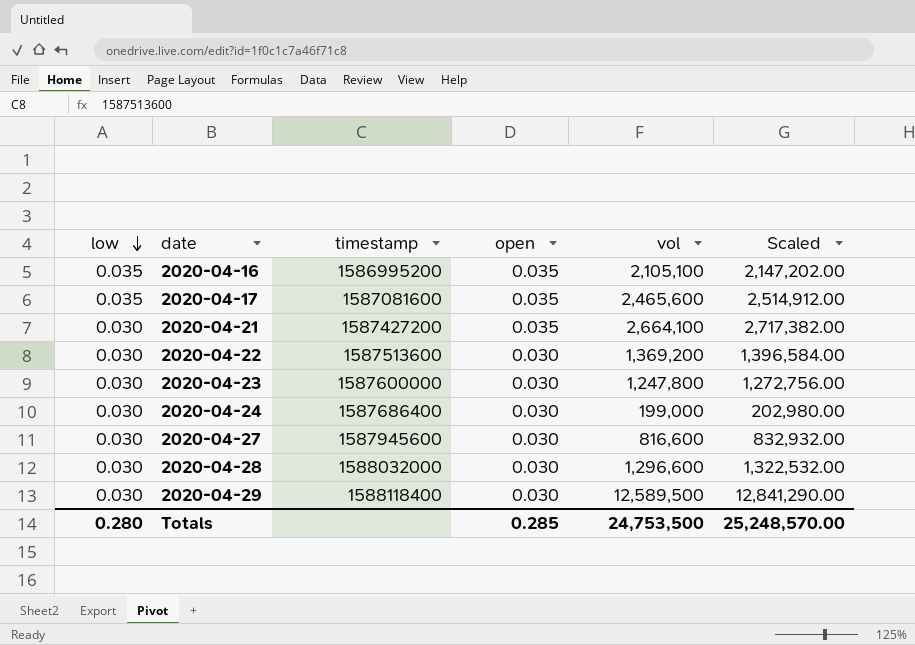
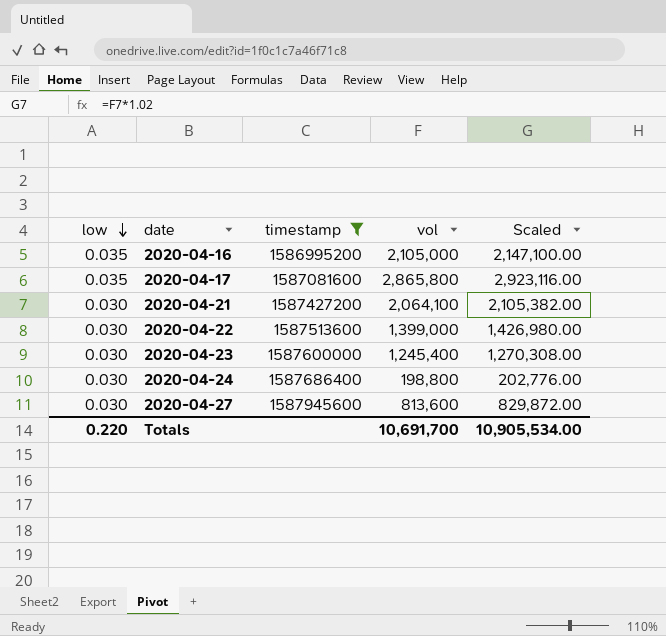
filter: none -> timestamp <= 1587945600
column open | position: 4 -> none
2020-04-16 | vol: 2,105,100 -> 2,105,000
2020-04-16 | Scaled: 2,147,202.00 -> 2,147,100.00
2020-04-17 | vol: 2,465,600 -> 2,865,800
2020-04-17 | Scaled: 2,514,912.00 -> 2,923,116.00
2020-04-21 | vol: 2,664,100 -> 2,064,100
2020-04-21 | Scaled: 2,717,382.00 -> 2,105,382.00
2020-04-22 | vol: 1,369,200 -> 1,399,000
2020-04-22 | Scaled: 1,396,584.00 -> 1,426,980.00
2020-04-23 | vol: 1,247,800 -> 1,245,400
2020-04-23 | Scaled: 1,272,756.00 -> 1,270,308.00
2020-04-24 | vol: 199,000 -> 198,800
2020-04-24 | Scaled: 202,980.00 -> 202,776.00
2020-04-27 | vol: 816,600 -> 813,600
2020-04-27 | Scaled: 832,932.00 -> 829,872.00
Totals | low: 0.280 -> 0.220
Totals | vol: 24,753,500 -> 10,691,700
Totals | Scaled: 25,248,570.00 -> 10,905,534.00

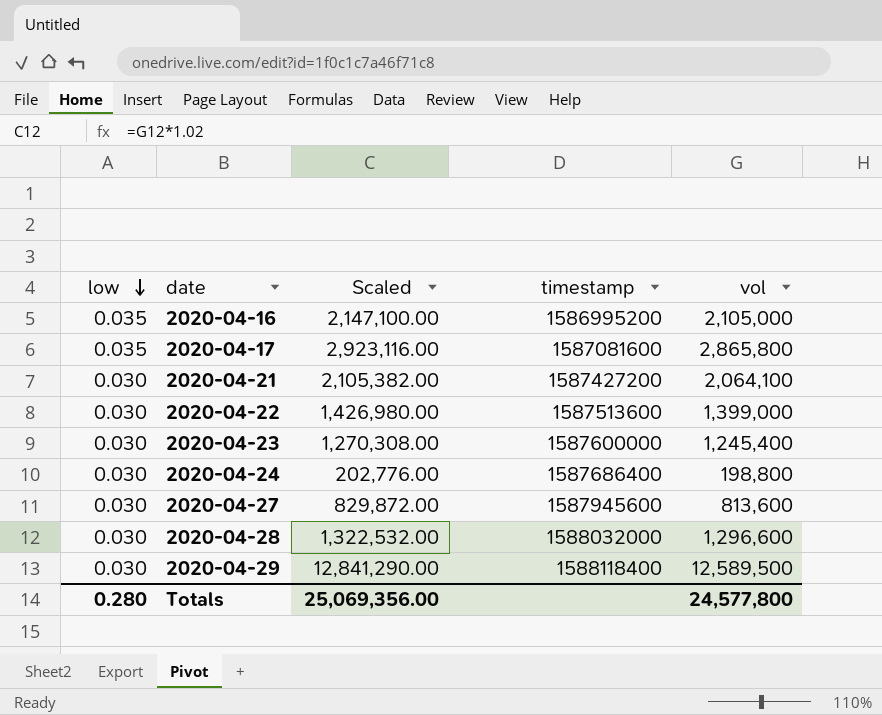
filter: timestamp <= 1587945600 -> none
column Scaled | position: 5 -> 3
Totals | low: 0.220 -> 0.280
Totals | Scaled: 10,905,534.00 -> 25,069,356.00
Totals | vol: 10,691,700 -> 24,577,800

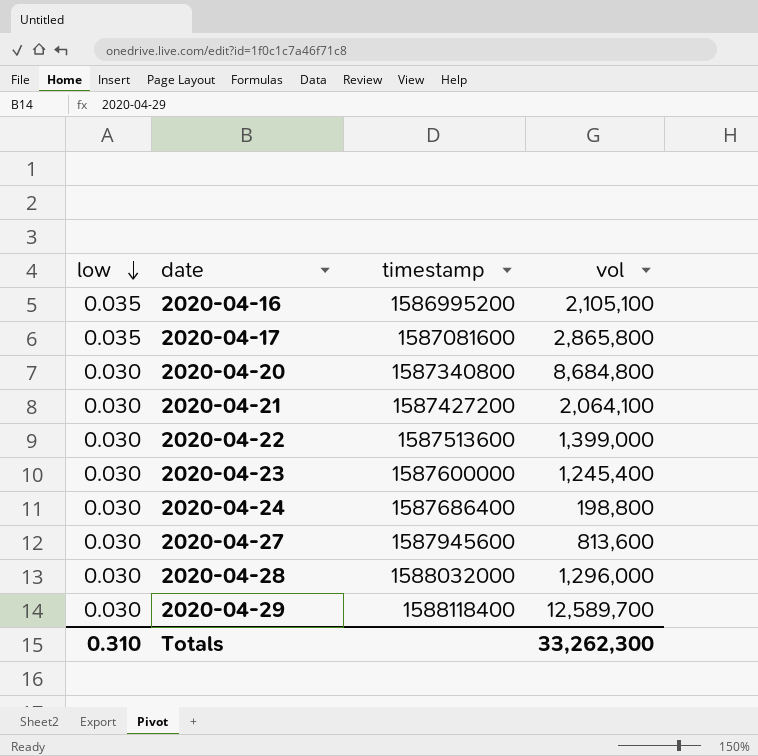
column Scaled | formula: [vol] * 1.02 -> none
2020-04-16 | vol: 2,105,000 -> 2,105,100
row 2020-04-20: none -> 0.030 | 1587340800 | 8,684,800
2020-04-28 | vol: 1,296,600 -> 1,296,000
2020-04-29 | vol: 12,589,500 -> 12,589,700
Totals | low: 0.280 -> 0.310
Totals | vol: 24,577,800 -> 33,262,300

